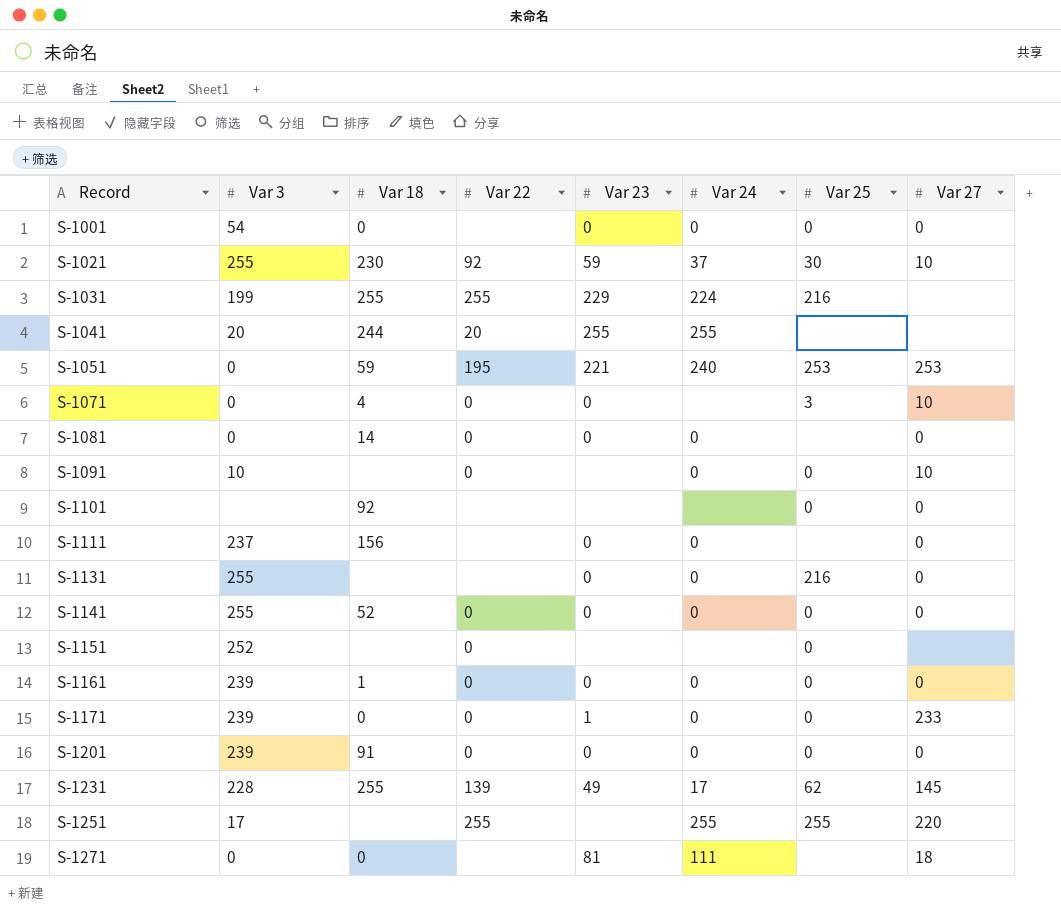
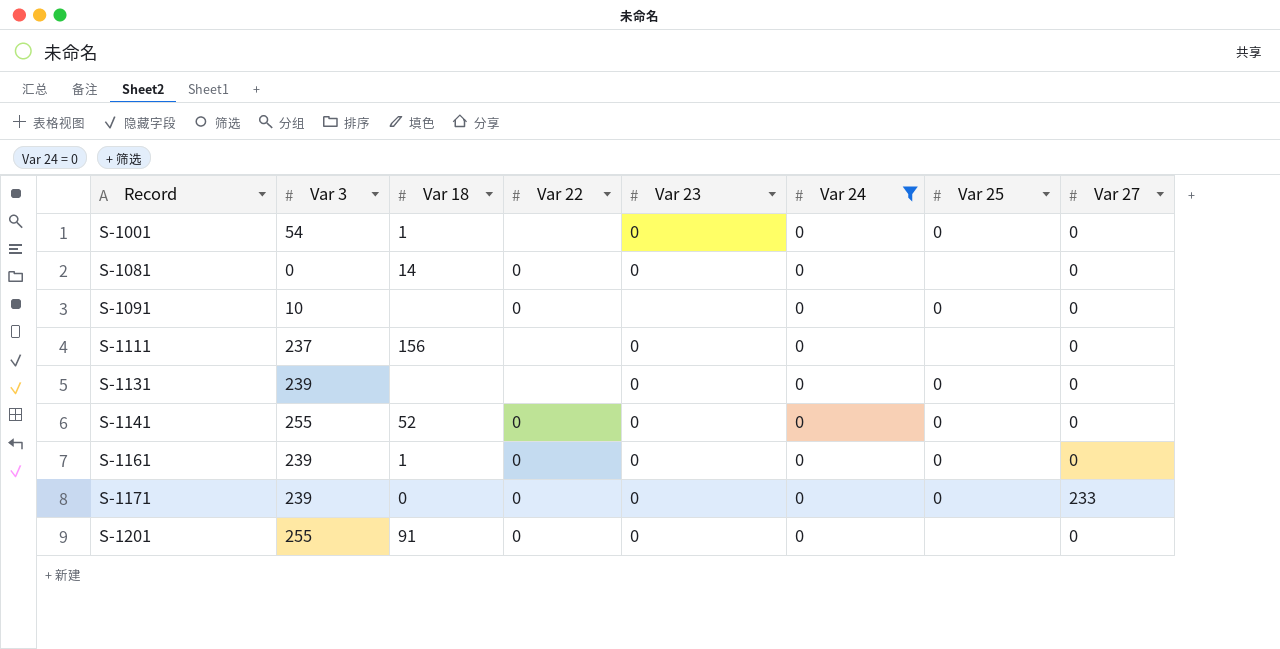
filter: none -> Var 24 = 0
S-1001 | Var 18: 0 -> 1
S-1091 | Var 27: 10 -> 0
S-1131 | Var 3: 255 -> 239
S-1131 | Var 25: 216 -> 0
S-1171 | Var 23: 1 -> 0
S-1201 | Var 3: 239 -> 255
S-1201 | Var 25: 0 -> none

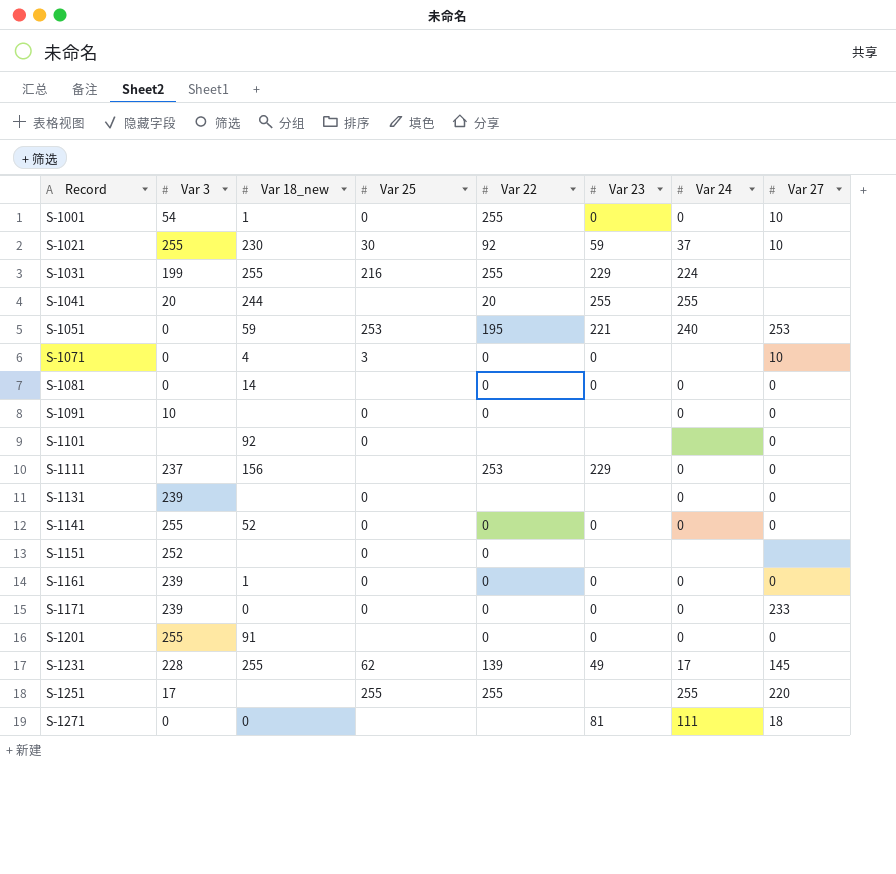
filter: Var 24 = 0 -> none
column name: Var 18 -> Var 18_new
column Var 25 | position: 7 -> 4
S-1001 | Var 22: none -> 255
S-1001 | Var 27: 0 -> 10
S-1111 | Var 22: none -> 253
S-1111 | Var 23: 0 -> 229
S-1131 | Var 23: 0 -> none

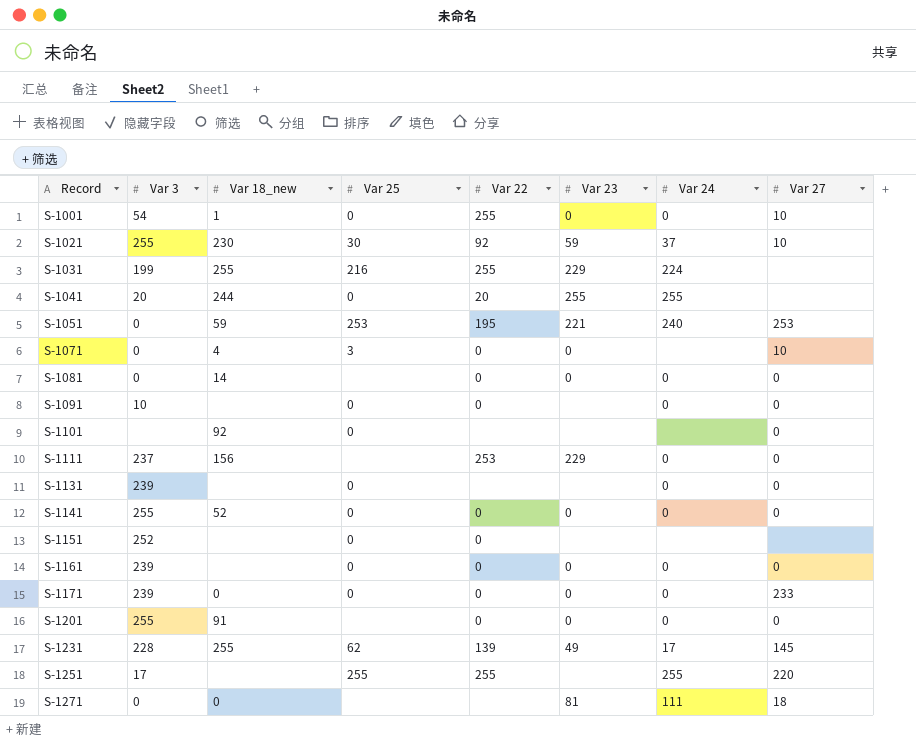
S-1041 | Var 25: none -> 0
S-1161 | Var 18_new: 1 -> none

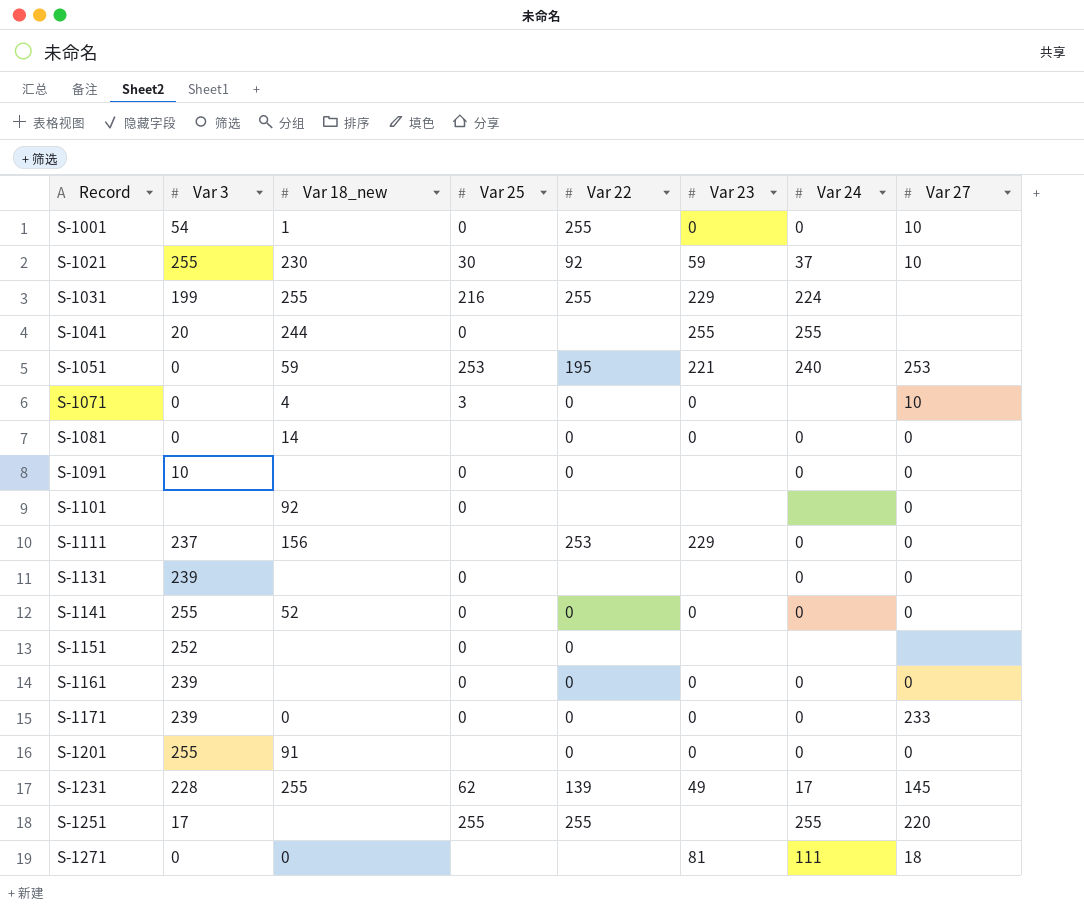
S-1041 | Var 22: 20 -> none

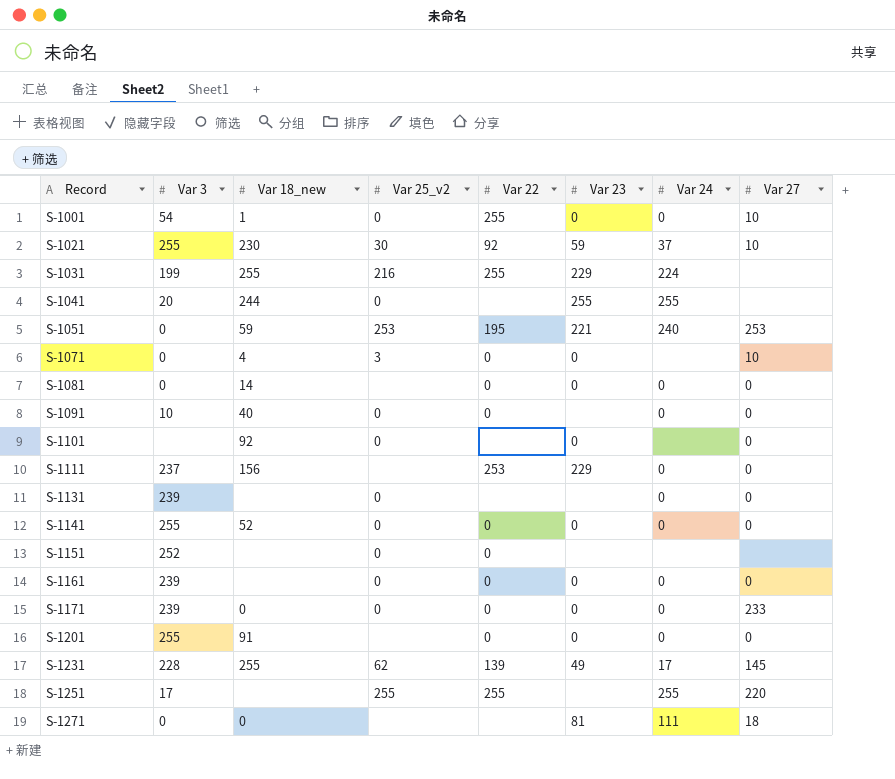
column name: Var 25 -> Var 25_v2
S-1091 | Var 18_new: none -> 40
S-1101 | Var 23: none -> 0

